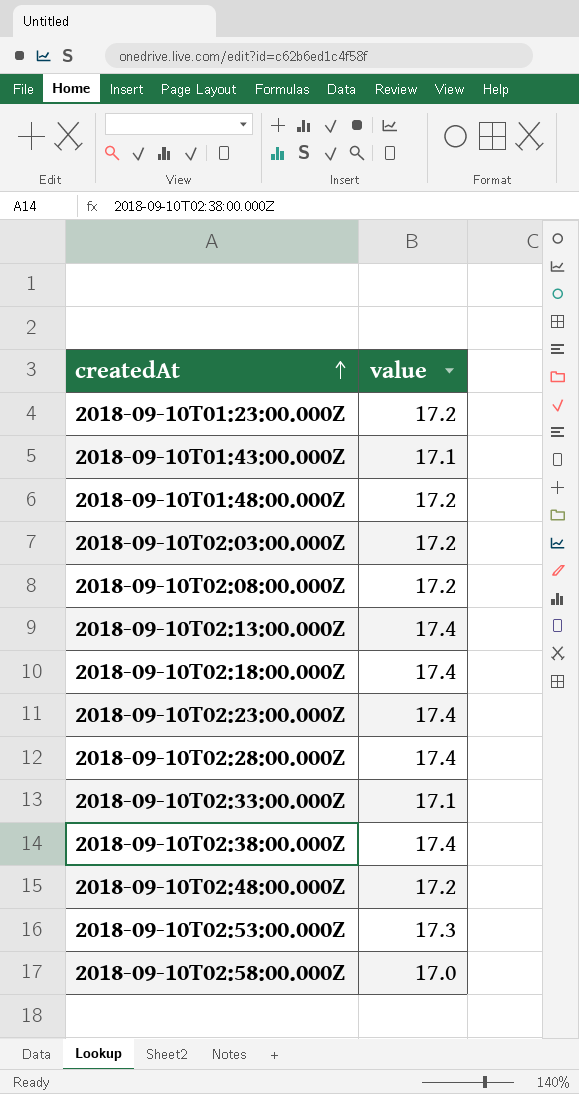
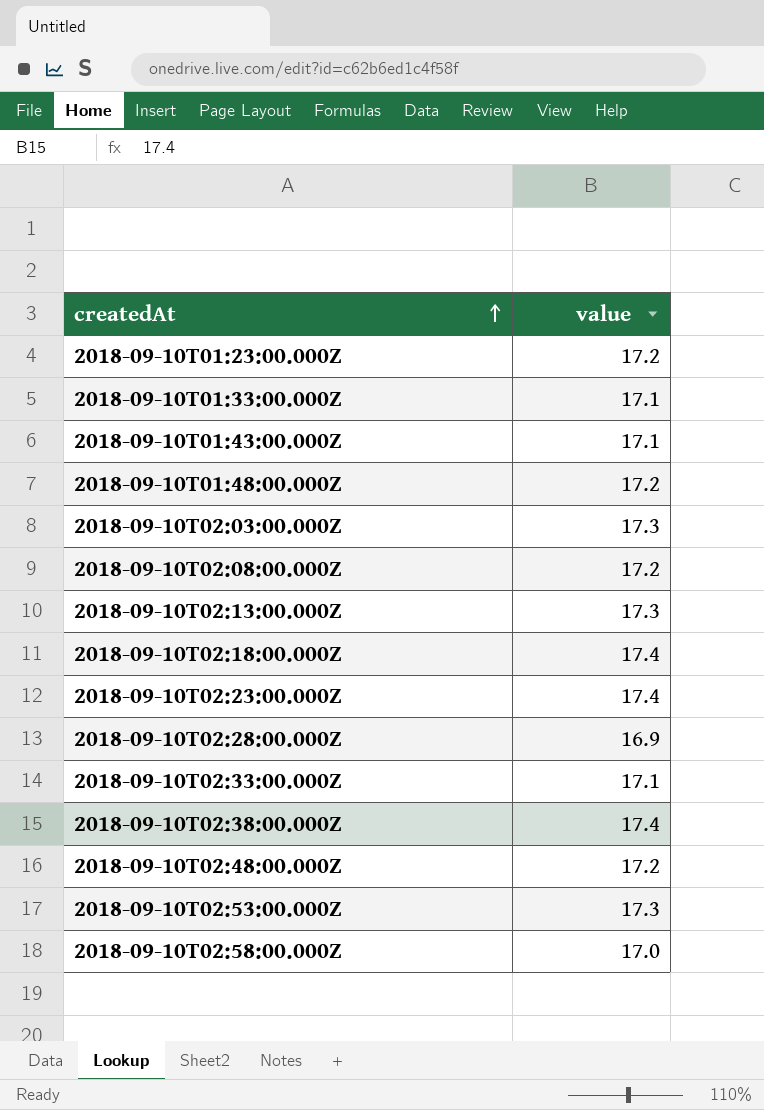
row 2018-09-10T01:33:00.000Z: none -> 17.1
2018-09-10T02:03:00.000Z | value: 17.2 -> 17.3
2018-09-10T02:13:00.000Z | value: 17.4 -> 17.3
2018-09-10T02:28:00.000Z | value: 17.4 -> 16.9

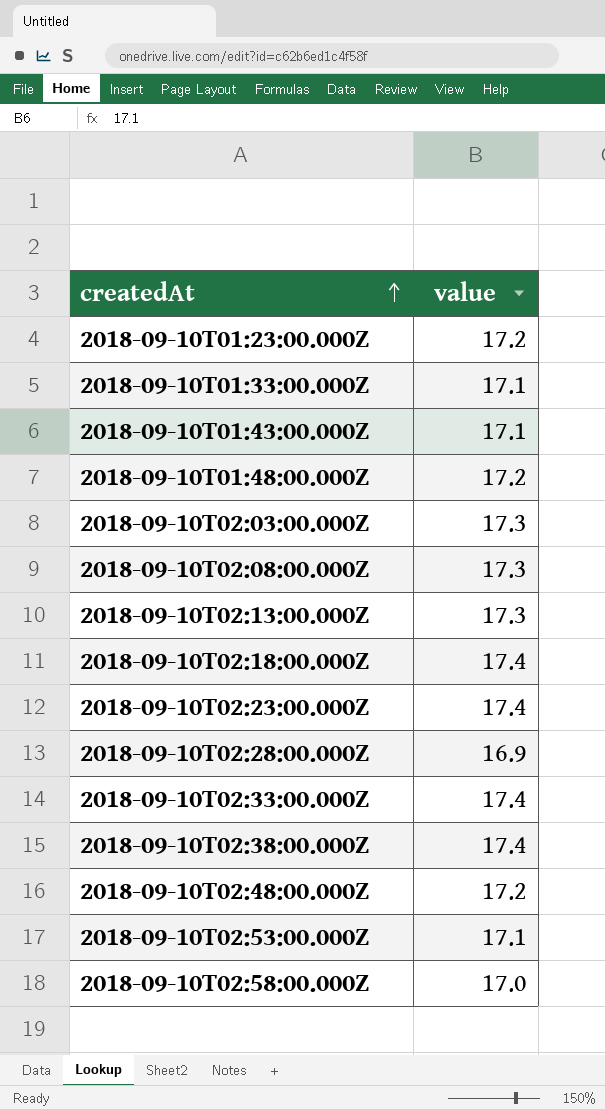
2018-09-10T02:08:00.000Z | value: 17.2 -> 17.3
2018-09-10T02:33:00.000Z | value: 17.1 -> 17.4
2018-09-10T02:53:00.000Z | value: 17.3 -> 17.1

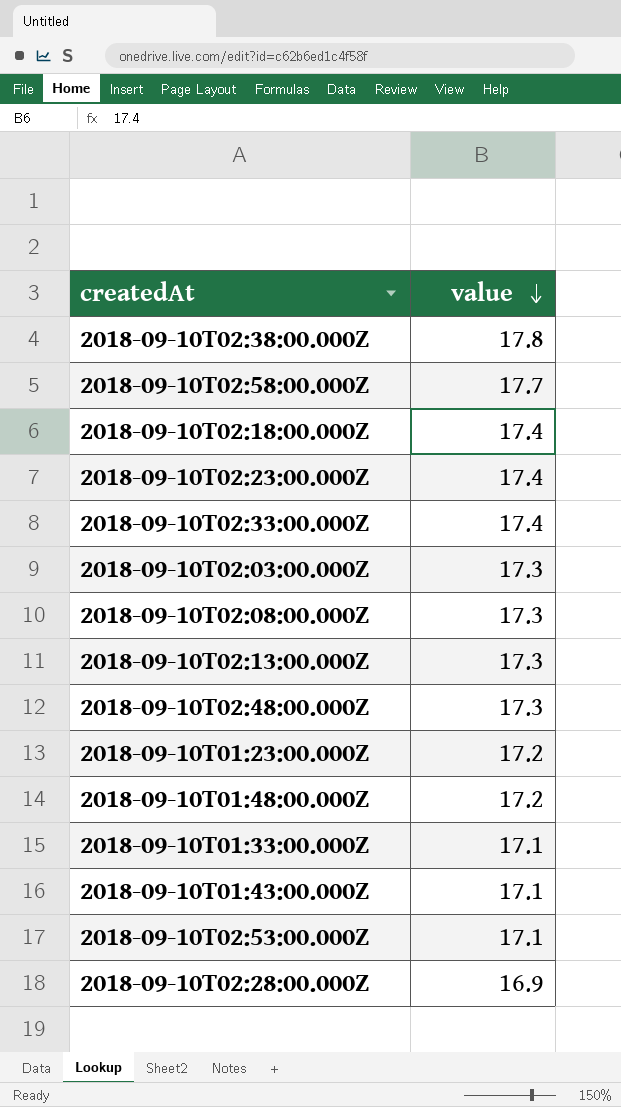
row order: createdAt ascending -> value descending
2018-09-10T02:38:00.000Z | value: 17.4 -> 17.8
2018-09-10T02:58:00.000Z | value: 17.0 -> 17.7
2018-09-10T02:48:00.000Z | value: 17.2 -> 17.3

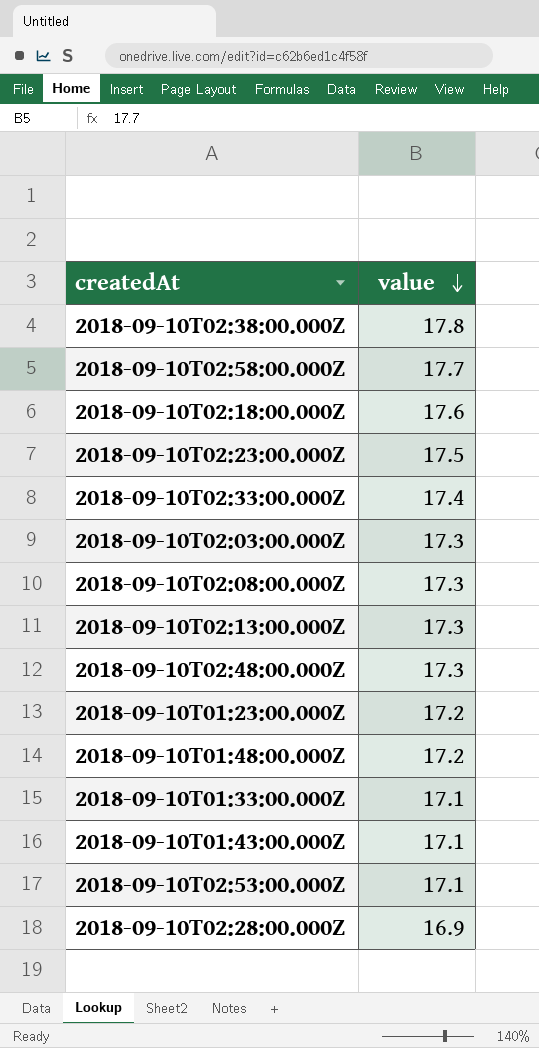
2018-09-10T02:18:00.000Z | value: 17.4 -> 17.6
2018-09-10T02:23:00.000Z | value: 17.4 -> 17.5

